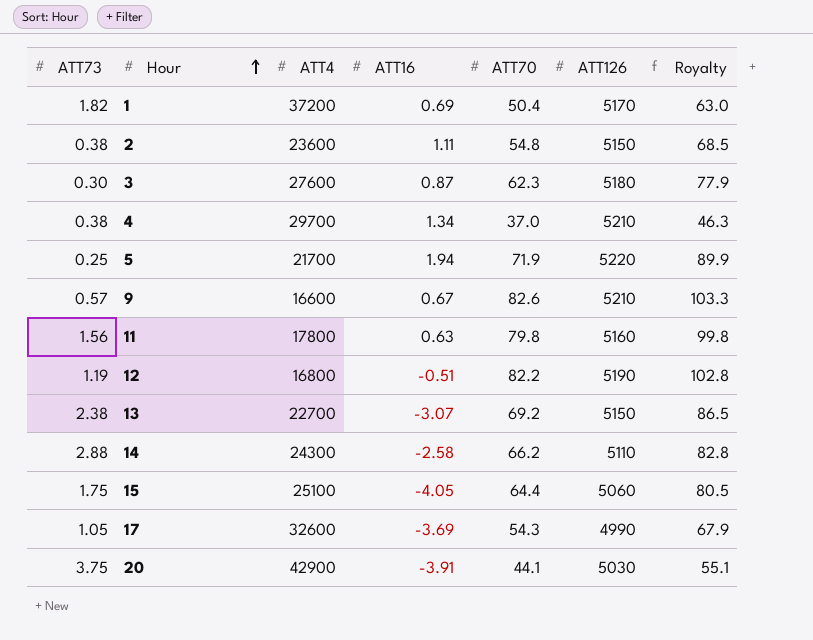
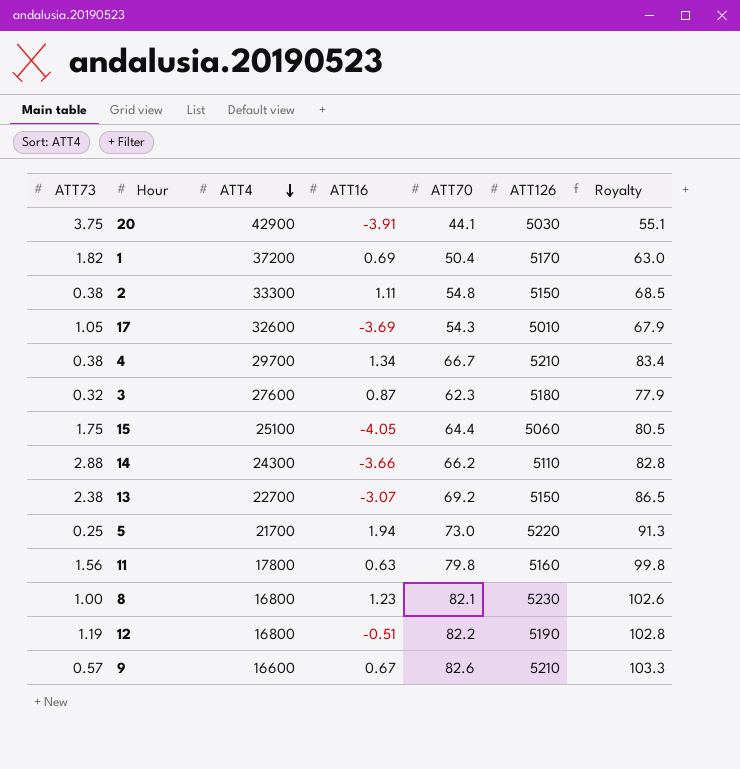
row order: Hour ascending -> ATT4 descending
2 | ATT4: 23600 -> 33300
17 | ATT126: 4990 -> 5010
4 | ATT70: 37.0 -> 66.7
4 | Royalty: 46.3 -> 83.4
3 | ATT73: 0.30 -> 0.32
14 | ATT16: -2.58 -> -3.66
5 | ATT70: 71.9 -> 73.0
5 | Royalty: 89.9 -> 91.3
row 8: none -> 1.00 | 16800 | 1.23 | 82.1 | 5230 | 102.6

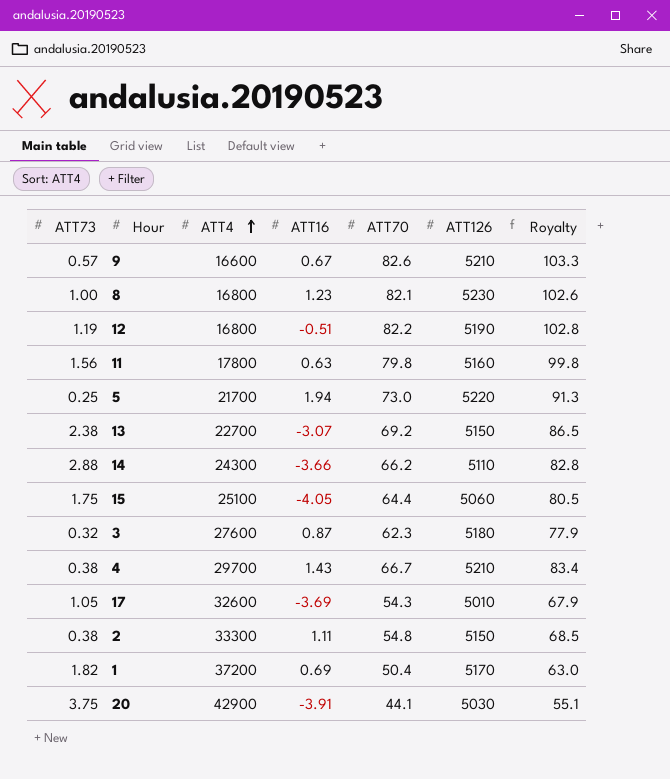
row order: ATT4 descending -> ATT4 ascending
4 | ATT16: 1.34 -> 1.43

